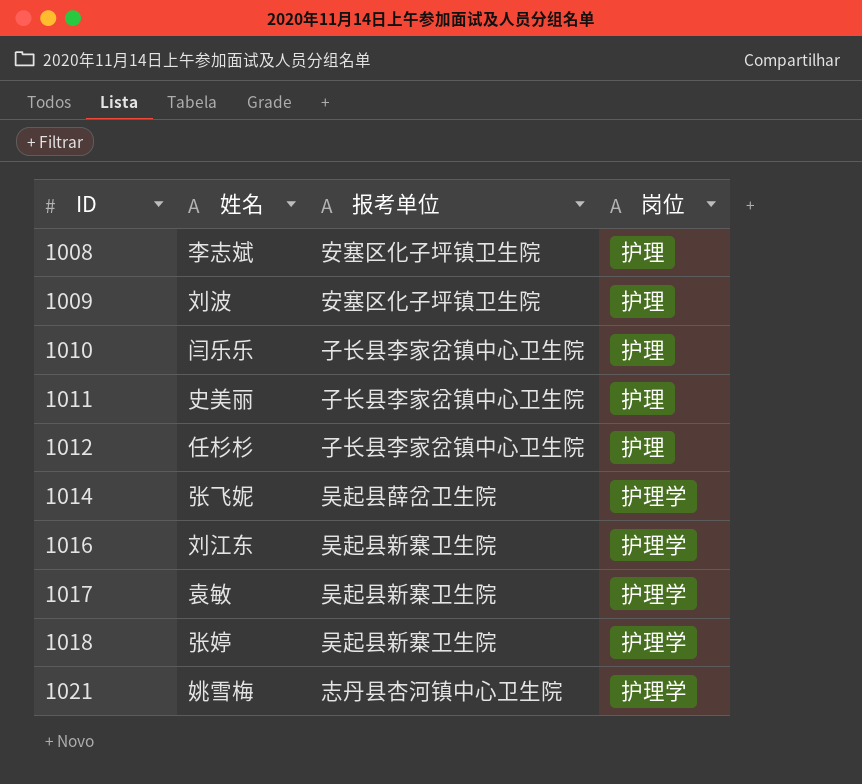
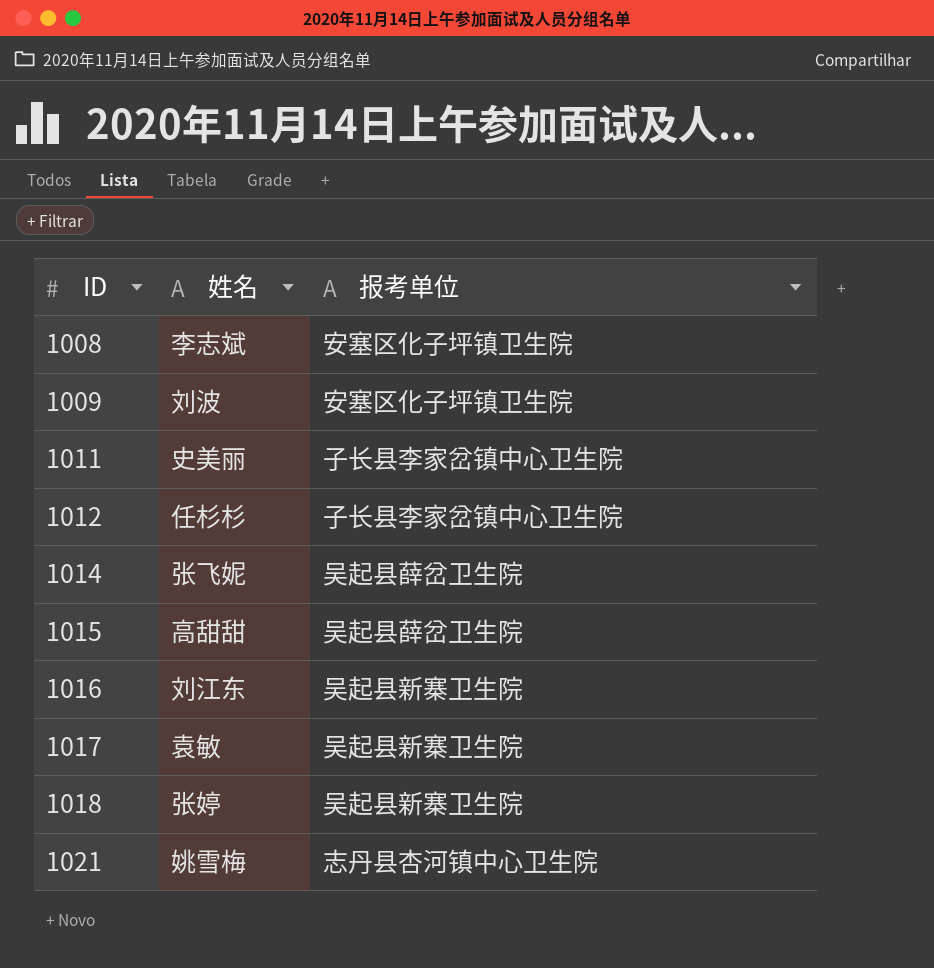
column 岗位 | position: 4 -> none
row 1010: 闫乐乐 | 子长县李家岔镇中心卫生院 | 护理 -> none
row 1015: none -> 高甜甜 | 吴起县薛岔卫生院

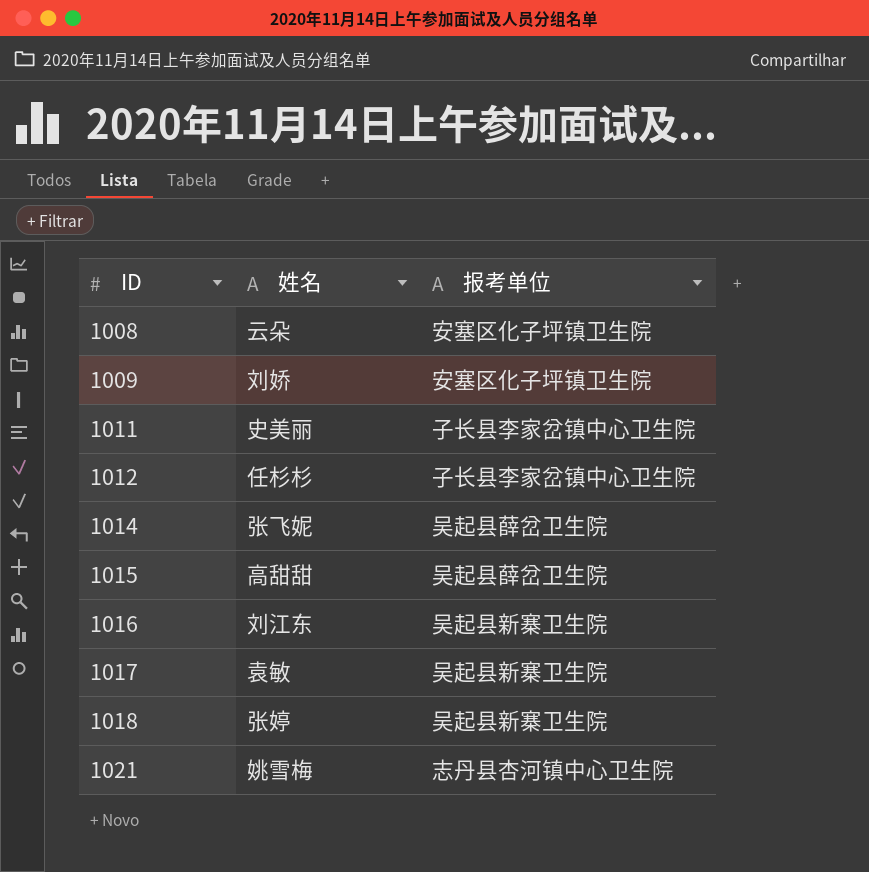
1008 | 姓名: 李志斌 -> 云朵
1009 | 姓名: 刘波 -> 刘娇

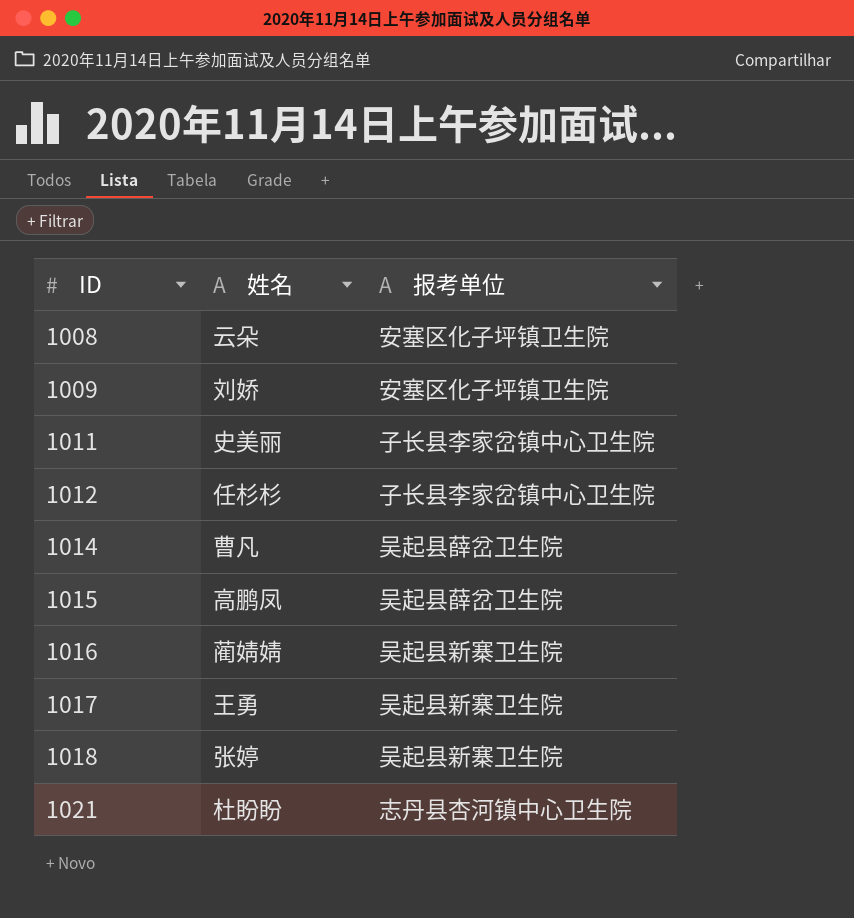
1014 | 姓名: 张飞妮 -> 曹凡
1015 | 姓名: 高甜甜 -> 高鹏凤
1016 | 姓名: 刘江东 -> 蔺婧婧
1017 | 姓名: 袁敏 -> 王勇
1021 | 姓名: 姚雪梅 -> 杜盼盼

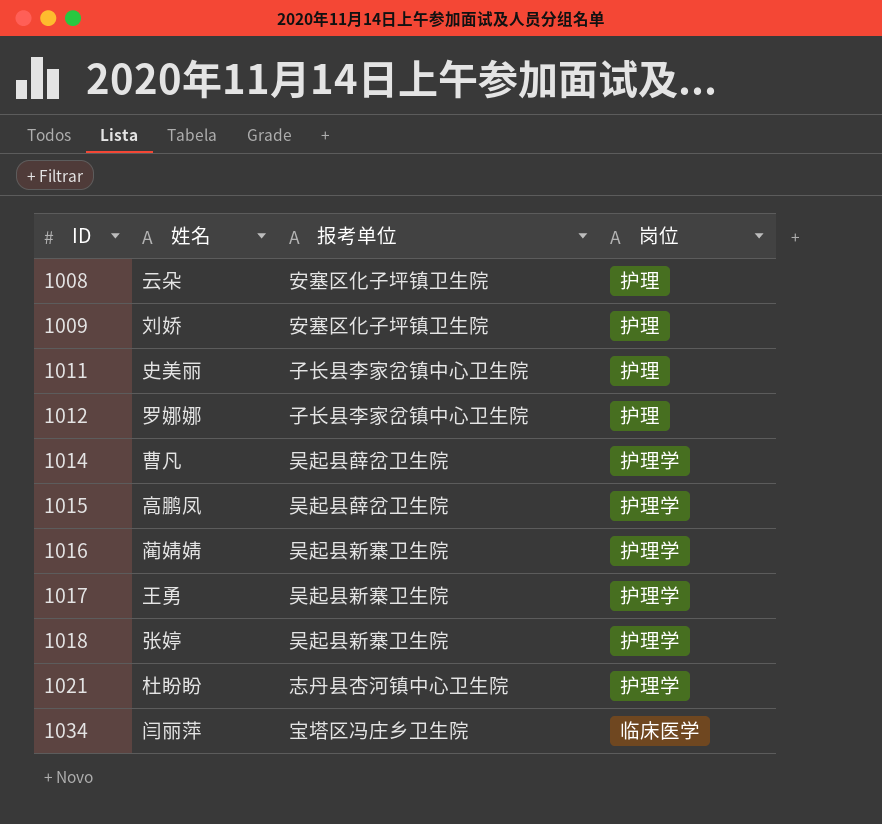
column 岗位 | position: none -> 4
1012 | 姓名: 任杉杉 -> 罗娜娜
row 1034: none -> 闫丽萍 | 宝塔区冯庄乡卫生院 | 临床医学

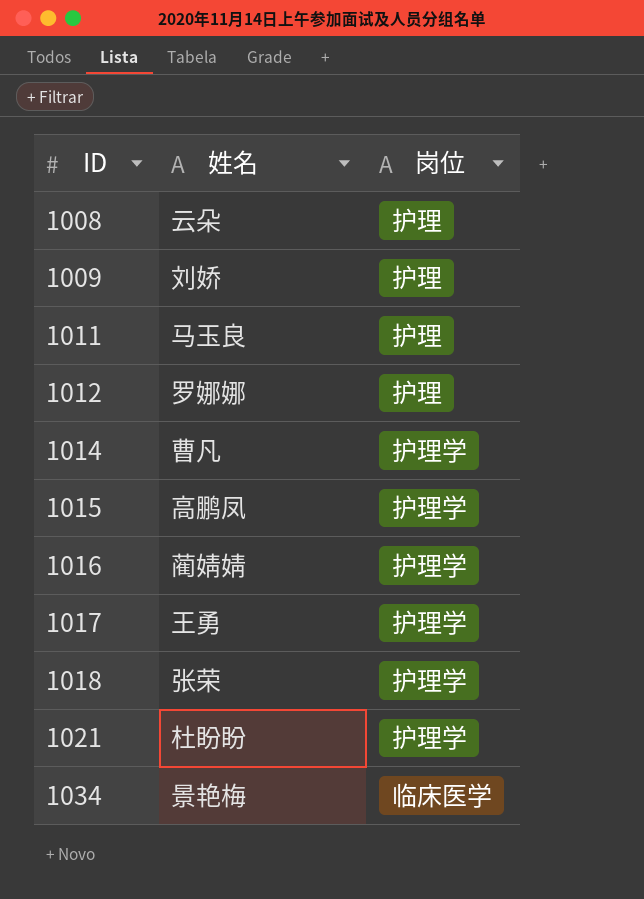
column 报考单位 | position: 3 -> none
1011 | 姓名: 史美丽 -> 马玉良
1018 | 姓名: 张婷 -> 张荣
1034 | 姓名: 闫丽萍 -> 景艳梅

